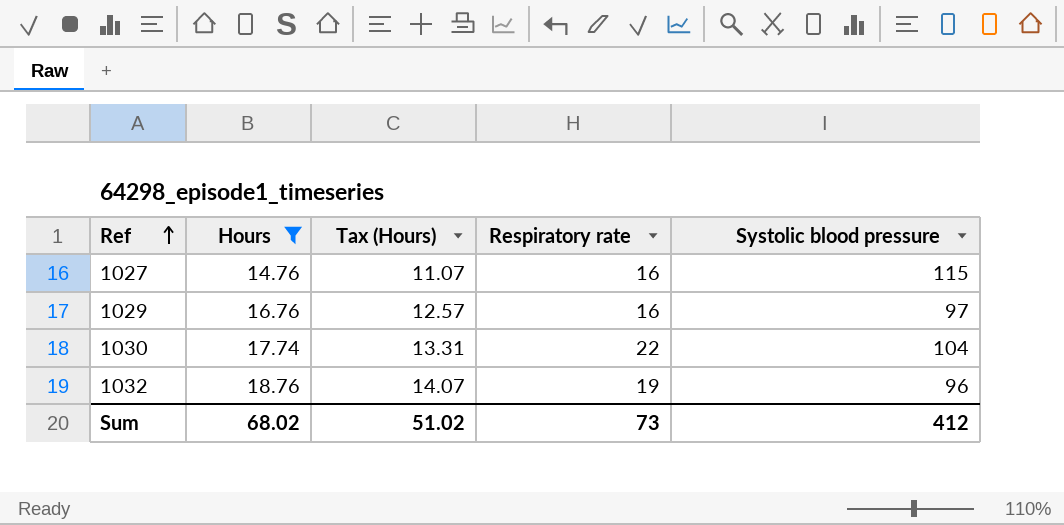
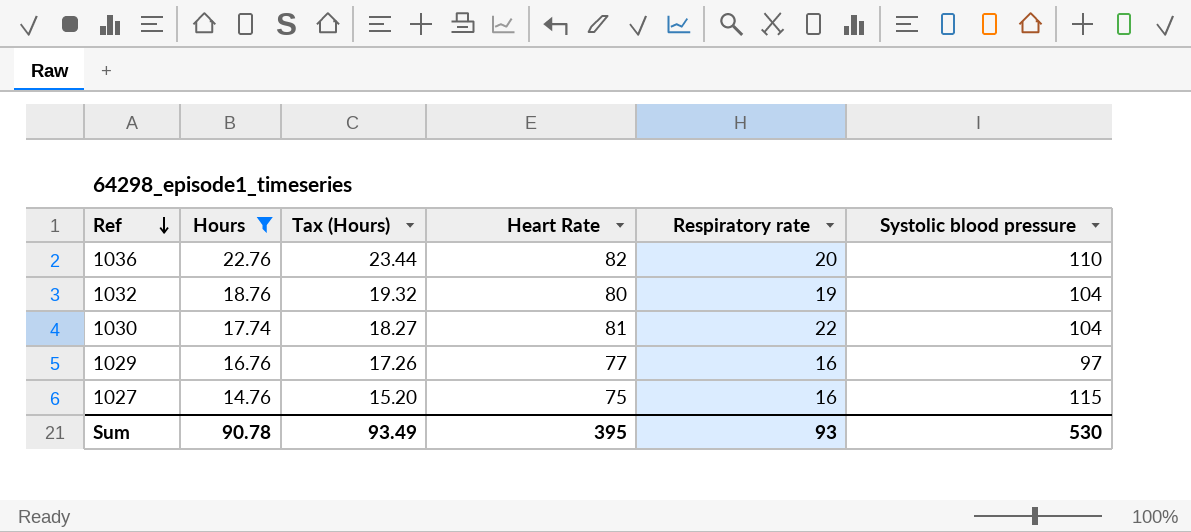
row order: Ref ascending -> Ref descending
column Tax (Hours) | formula: [Hours] * 0.75 -> [Hours] * 1.03
column Heart Rate | position: none -> 4
row 1036: none -> 22.76 | 23.44 | 82 | 20 | 110
1032 | Systolic blood pressure: 96 -> 104
Sum | Hours: 68.02 -> 90.78
Sum | Tax (Hours): 51.02 -> 93.49
Sum | Respiratory rate: 73 -> 93
Sum | Systolic blood pressure: 412 -> 530

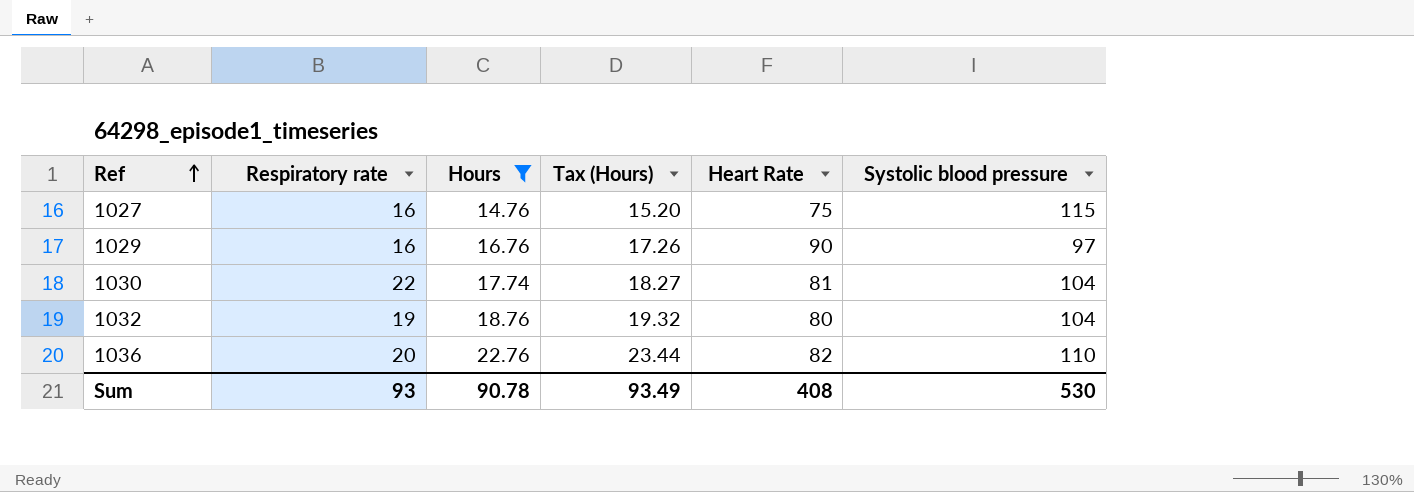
row order: Ref descending -> Ref ascending
column Respiratory rate | position: 5 -> 2
1029 | Heart Rate: 77 -> 90
Sum | Heart Rate: 395 -> 408

